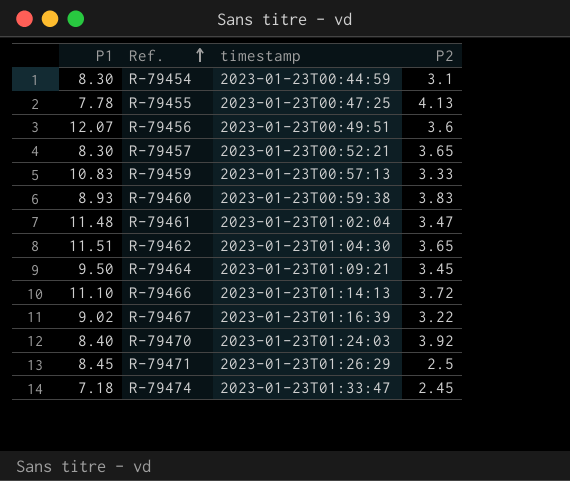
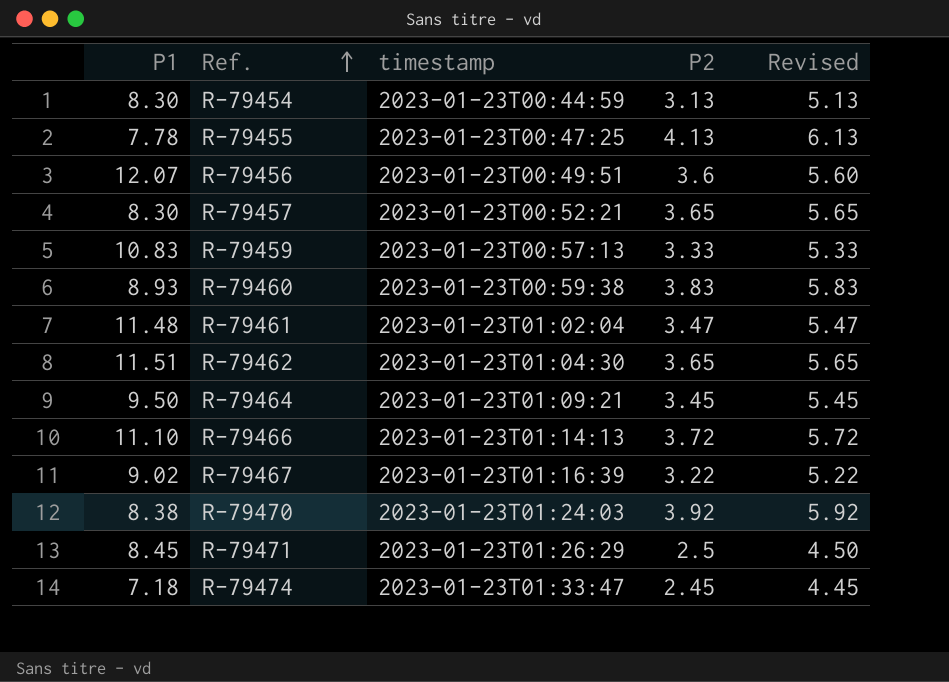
column Revised | formula: none -> [P2] + 2
R-79454 | P2: 3.1 -> 3.13
R-79470 | P1: 8.40 -> 8.38

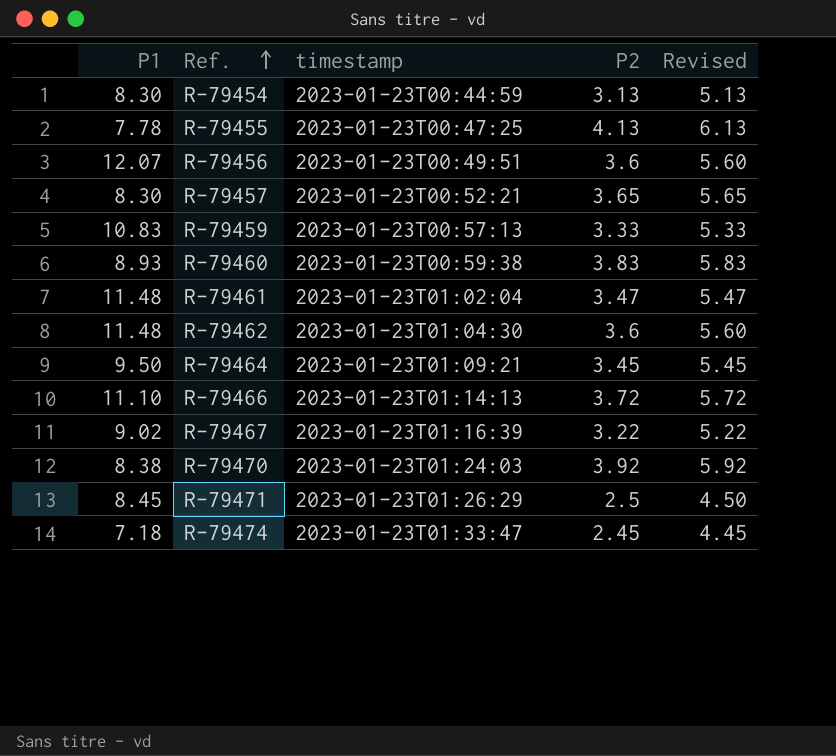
R-79462 | P1: 11.51 -> 11.48
R-79462 | P2: 3.65 -> 3.6
R-79462 | Revised: 5.65 -> 5.60

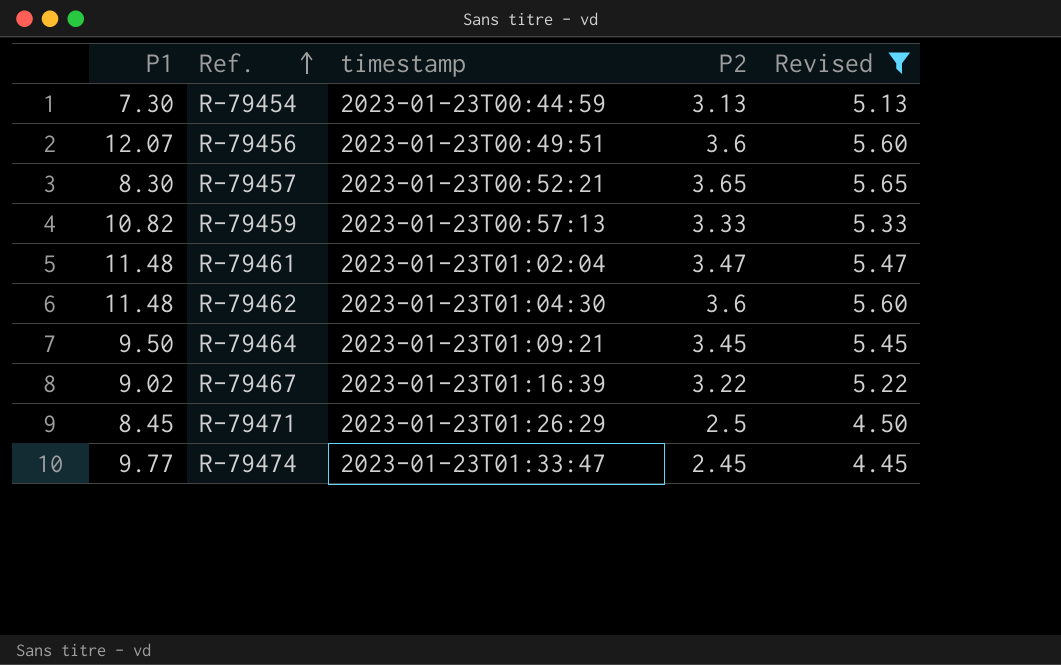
filter: none -> Revised <= 5.65
R-79454 | P1: 8.30 -> 7.30
R-79459 | P1: 10.83 -> 10.82
R-79474 | P1: 7.18 -> 9.77

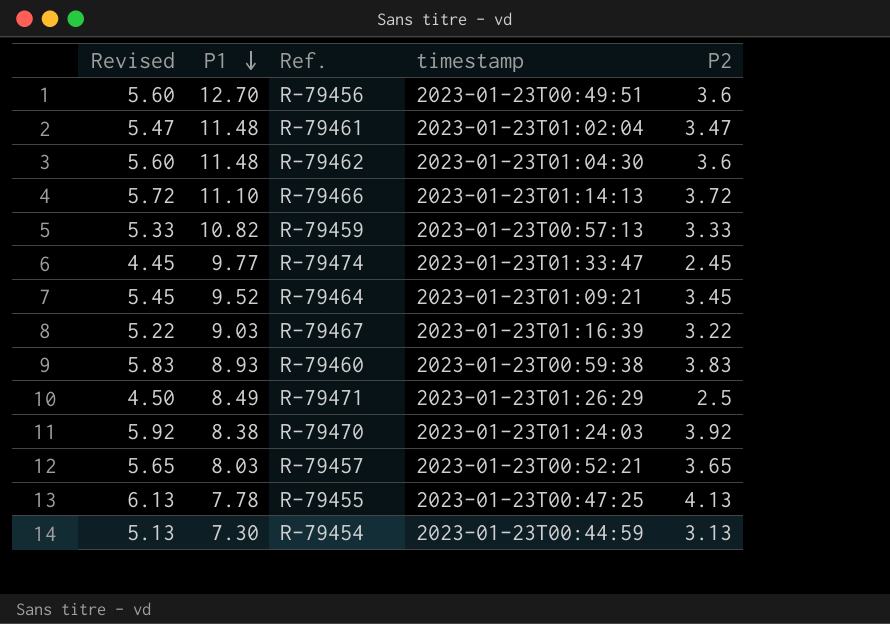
filter: Revised <= 5.65 -> none
row order: Ref. ascending -> P1 descending
column Revised | position: 5 -> 1
R-79456 | P1: 12.07 -> 12.70
R-79464 | P1: 9.50 -> 9.52
R-79467 | P1: 9.02 -> 9.03
R-79471 | P1: 8.45 -> 8.49
R-79457 | P1: 8.30 -> 8.03

